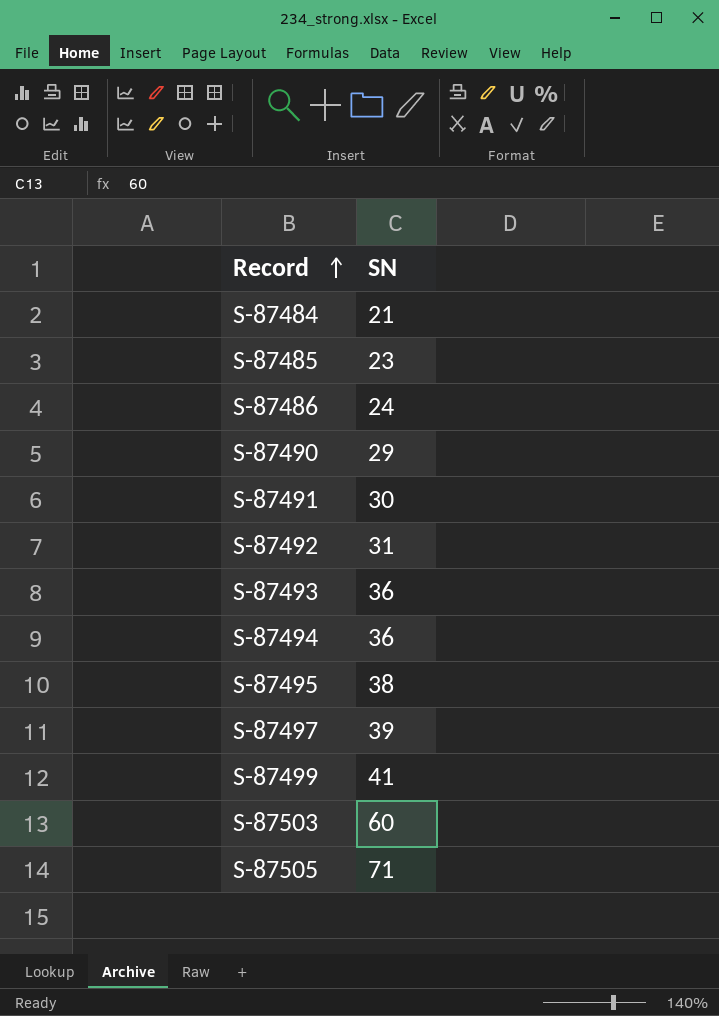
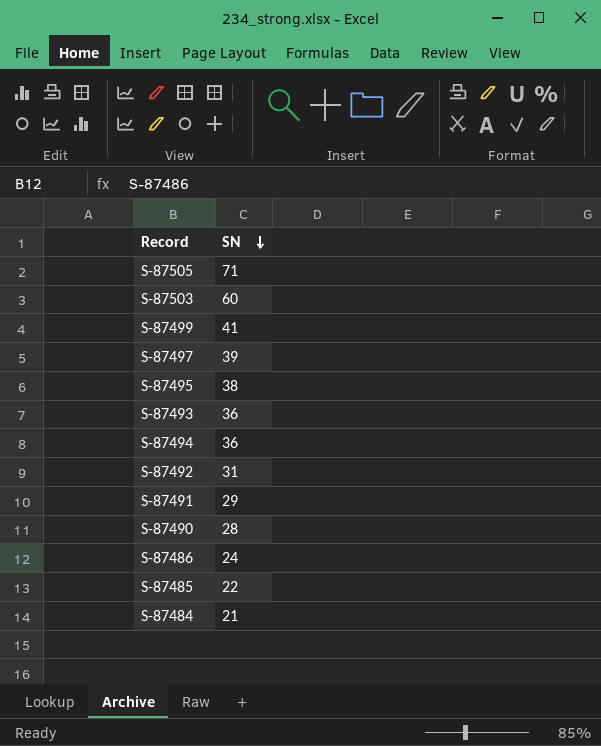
row order: Record ascending -> SN descending
S-87491 | SN: 30 -> 29
S-87490 | SN: 29 -> 28
S-87485 | SN: 23 -> 22

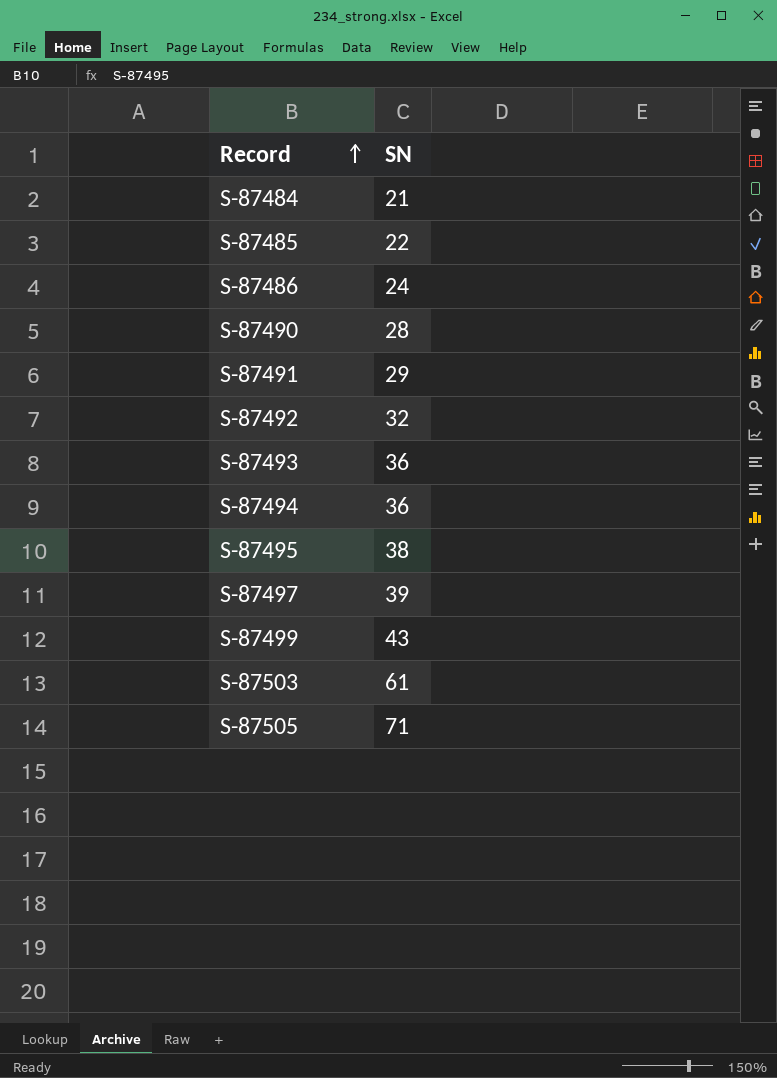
row order: SN descending -> Record ascending
S-87492 | SN: 31 -> 32
S-87499 | SN: 41 -> 43
S-87503 | SN: 60 -> 61

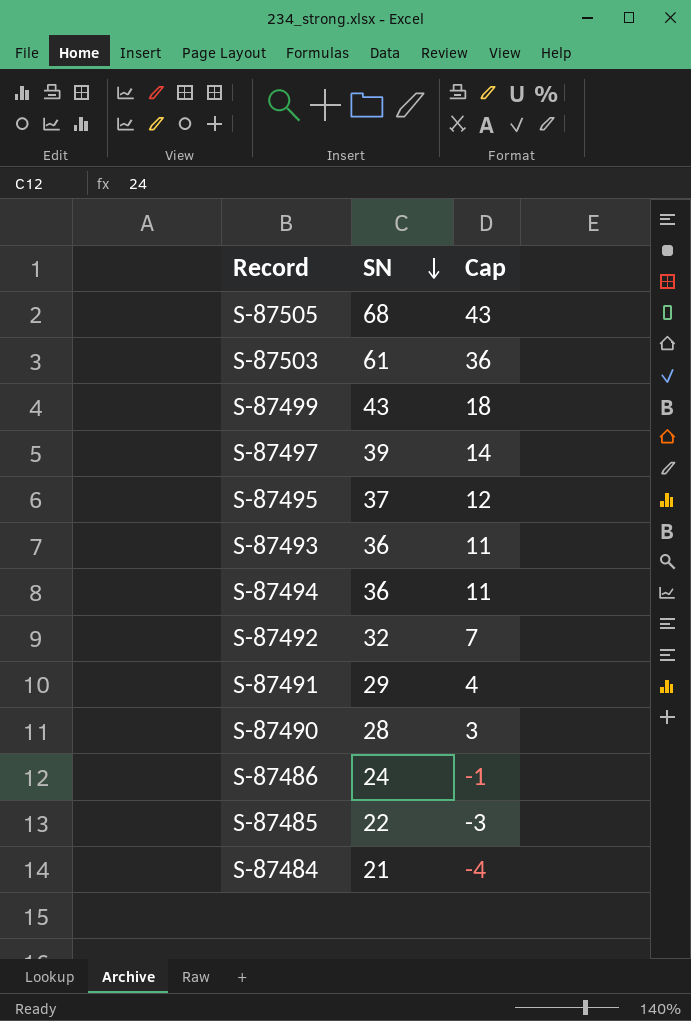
row order: Record ascending -> SN descending
column Cap | formula: none -> [SN] - 25
S-87505 | SN: 71 -> 68
S-87495 | SN: 38 -> 37

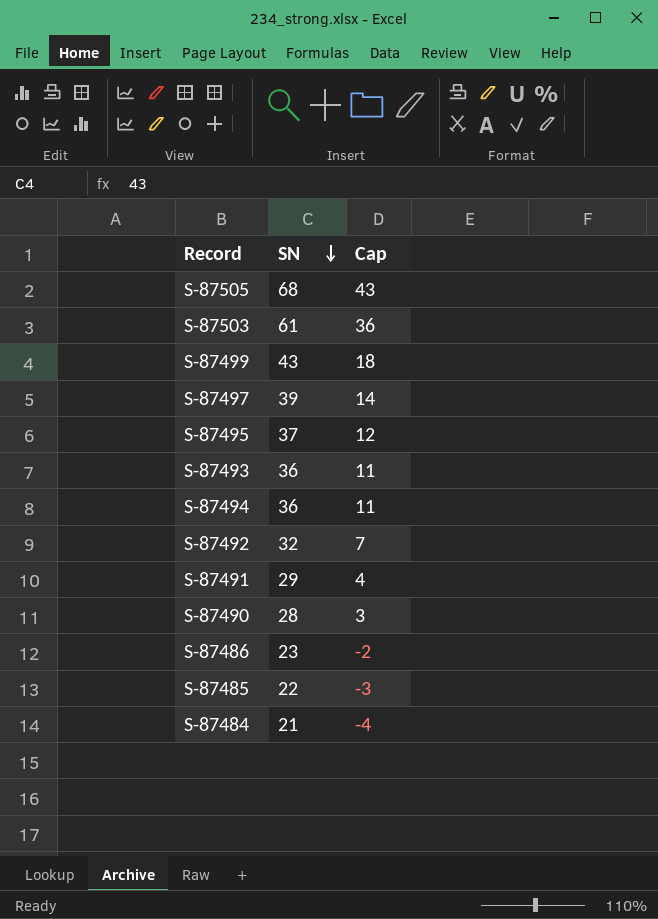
S-87486 | SN: 24 -> 23
S-87486 | Cap: -1 -> -2

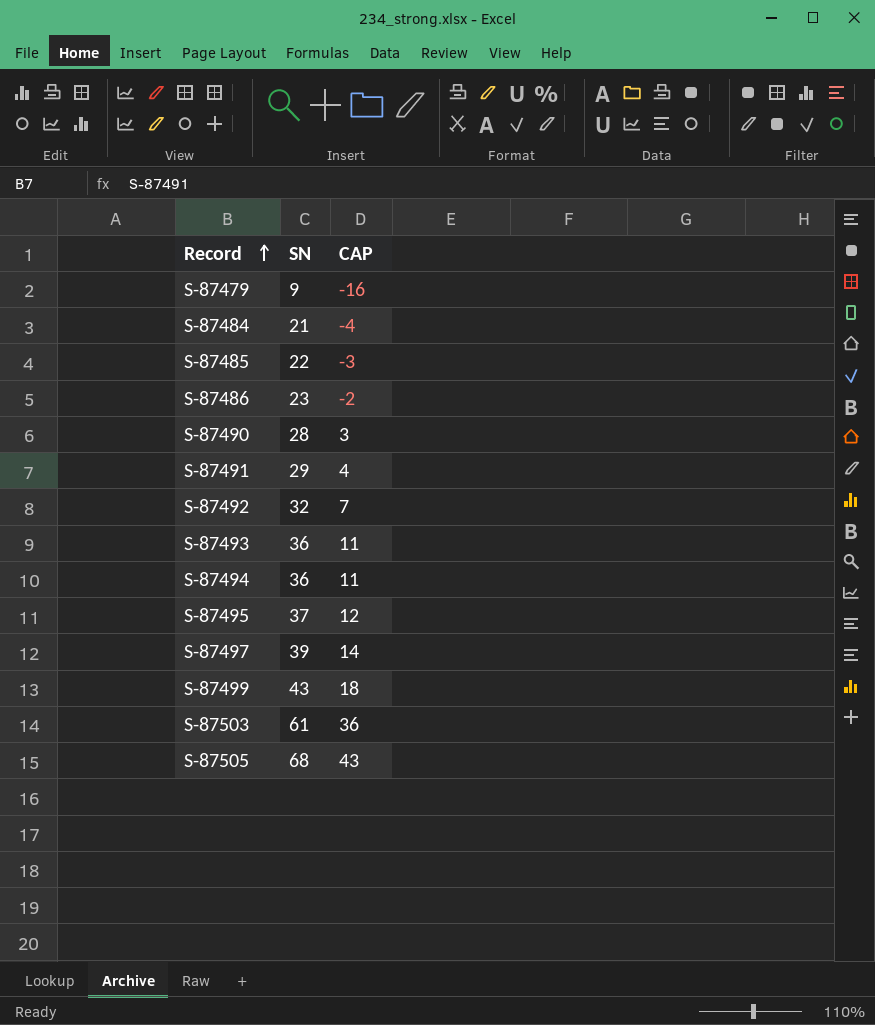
row order: SN descending -> Record ascending
column name: Cap -> CAP
row S-87479: none -> 9 | -16

